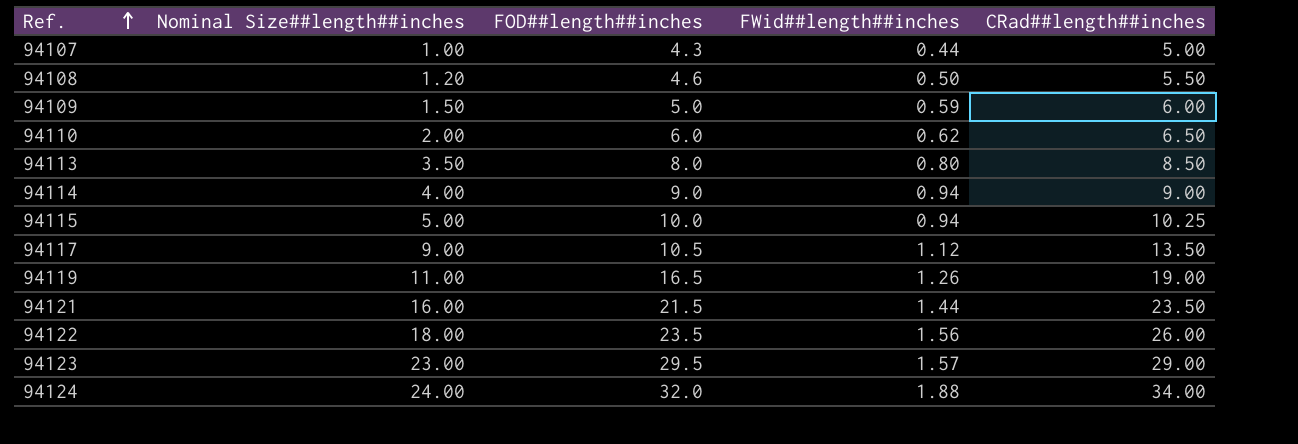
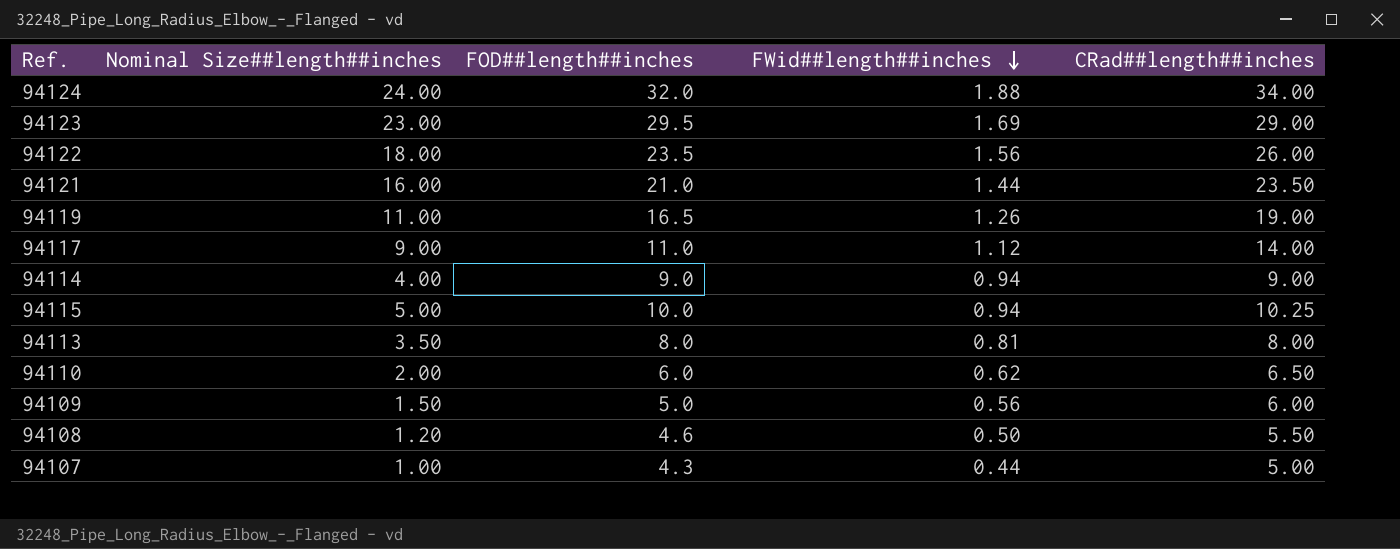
row order: Ref. ascending -> FWid##length##inches descending
94123 | FWid##length##inches: 1.57 -> 1.69
94121 | FOD##length##inches: 21.5 -> 21.0
94117 | FOD##length##inches: 10.5 -> 11.0
94117 | CRad##length##inches: 13.50 -> 14.00
94113 | FWid##length##inches: 0.80 -> 0.81
94113 | CRad##length##inches: 8.50 -> 8.00
94109 | FWid##length##inches: 0.59 -> 0.56

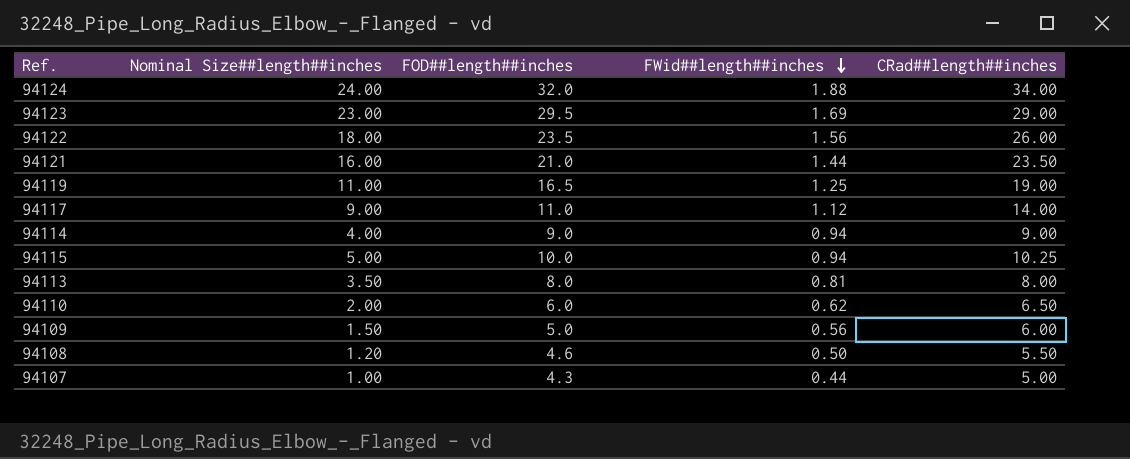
94119 | FWid##length##inches: 1.26 -> 1.25

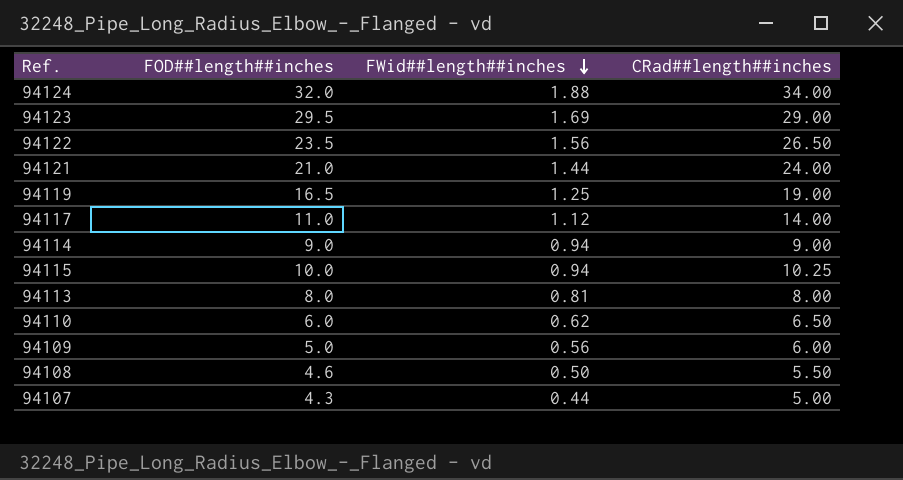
column Nominal Size##length##inches | position: 2 -> none
94122 | CRad##length##inches: 26.00 -> 26.50
94121 | CRad##length##inches: 23.50 -> 24.00

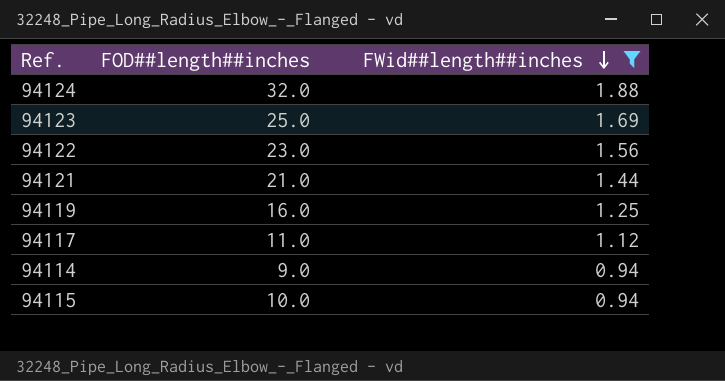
filter: none -> FWid##length##inches >= 0.94
column CRad##length##inches | position: 4 -> none
94123 | FOD##length##inches: 29.5 -> 25.0
94122 | FOD##length##inches: 23.5 -> 23.0
94119 | FOD##length##inches: 16.5 -> 16.0

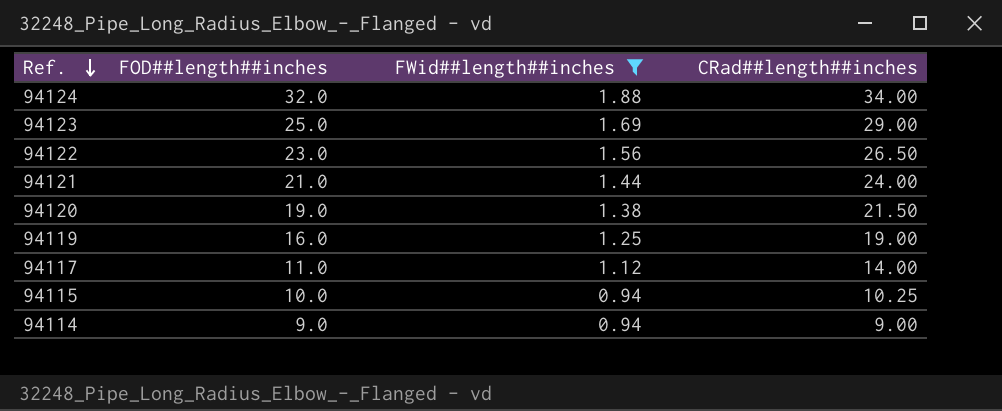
row order: FWid##length##inches descending -> Ref. descending
column CRad##length##inches | position: none -> 4
row 94120: none -> 19.0 | 1.38 | 21.50

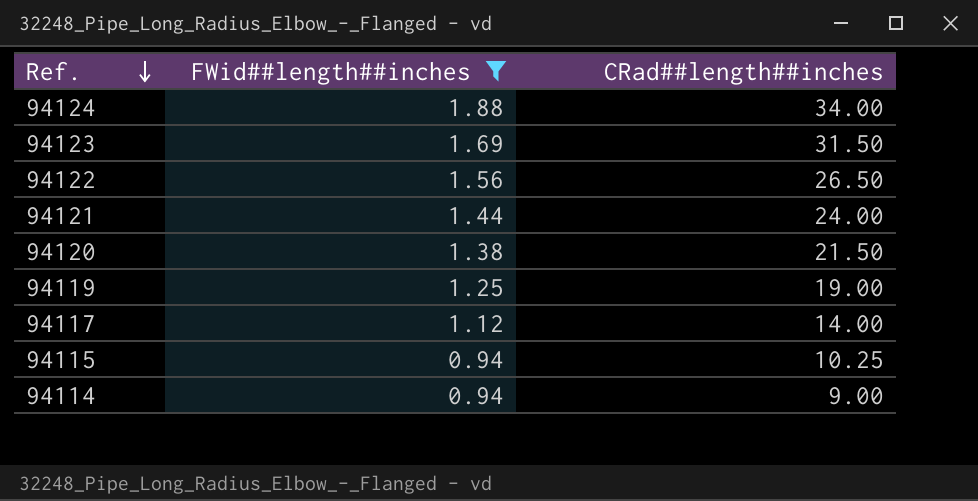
column FOD##length##inches | position: 2 -> none
94123 | CRad##length##inches: 29.00 -> 31.50

